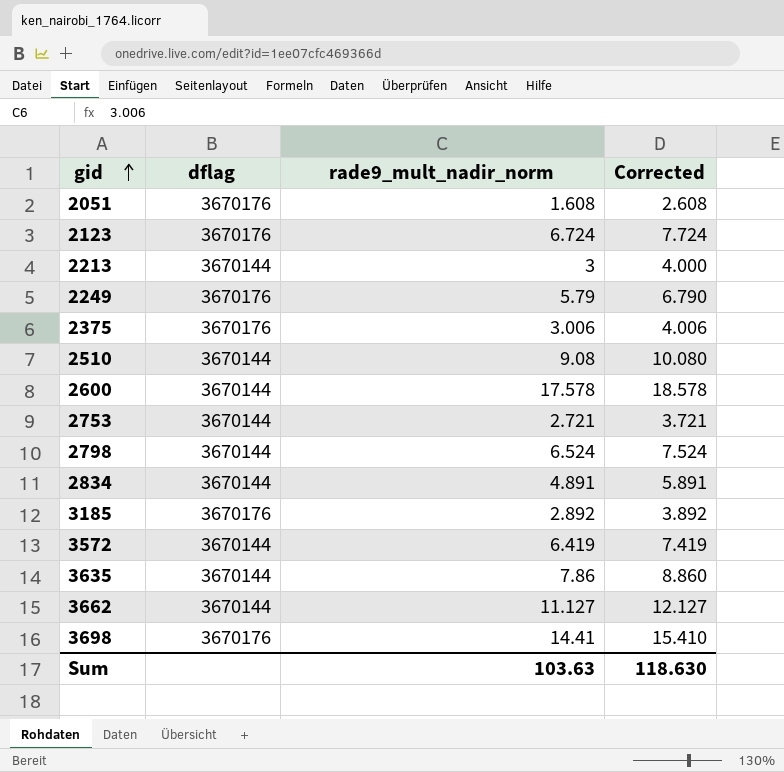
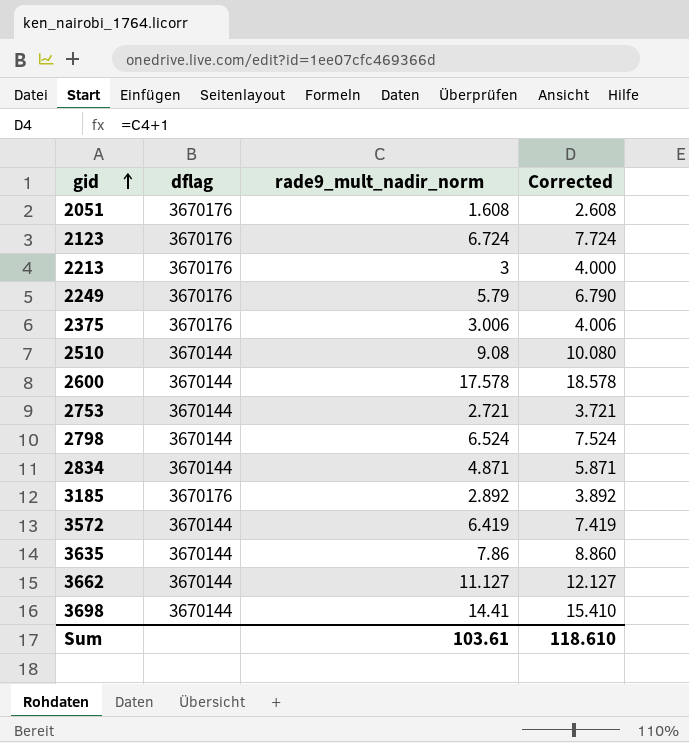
2213 | dflag: 3670144 -> 3670176
2834 | rade9_mult_nadir_norm: 4.891 -> 4.871
2834 | Corrected: 5.891 -> 5.871
3698 | dflag: 3670176 -> 3670144
Sum | rade9_mult_nadir_norm: 103.63 -> 103.61
Sum | Corrected: 118.630 -> 118.610

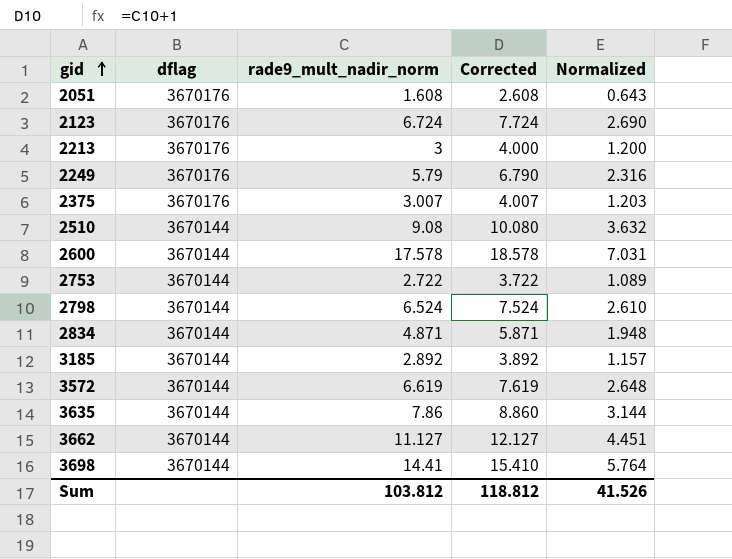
column Normalized | formula: none -> [rade9_mult_nadir_norm] * 0.4
2375 | rade9_mult_nadir_norm: 3.006 -> 3.007
2375 | Corrected: 4.006 -> 4.007
2753 | rade9_mult_nadir_norm: 2.721 -> 2.722
2753 | Corrected: 3.721 -> 3.722
3185 | dflag: 3670176 -> 3670144
3572 | rade9_mult_nadir_norm: 6.419 -> 6.619
3572 | Corrected: 7.419 -> 7.619
Sum | rade9_mult_nadir_norm: 103.61 -> 103.812
Sum | Corrected: 118.610 -> 118.812

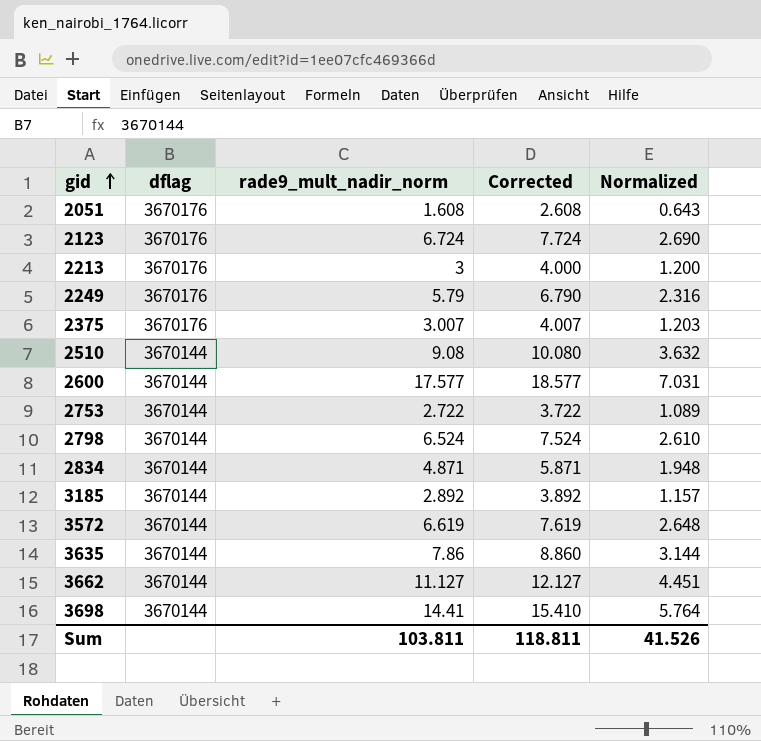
2600 | rade9_mult_nadir_norm: 17.578 -> 17.577
2600 | Corrected: 18.578 -> 18.577
Sum | rade9_mult_nadir_norm: 103.812 -> 103.811
Sum | Corrected: 118.812 -> 118.811

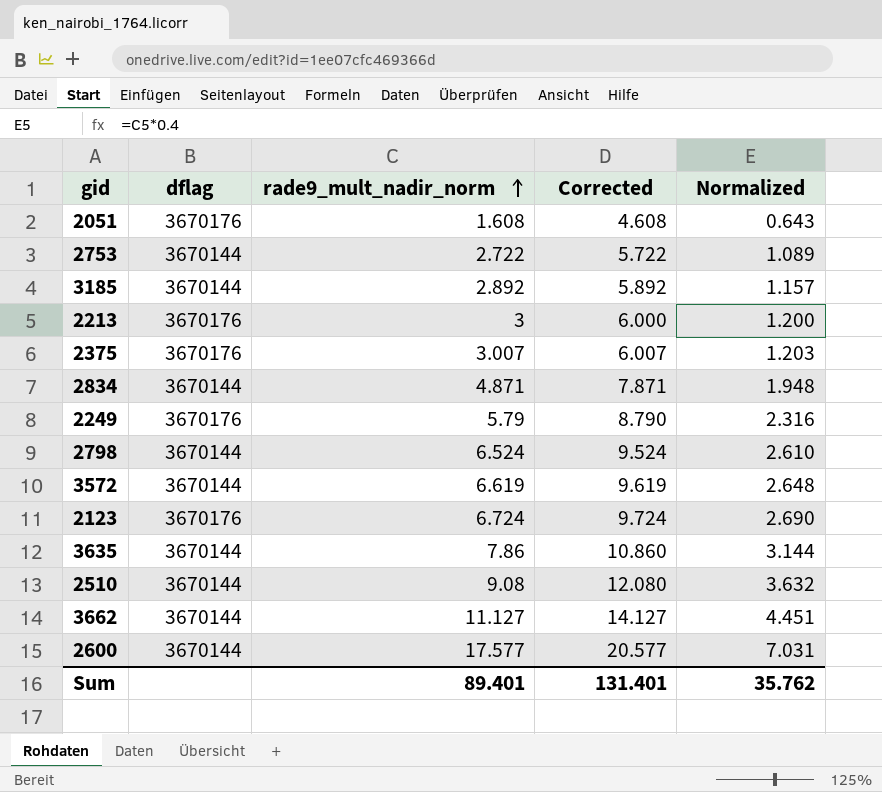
row order: gid ascending -> rade9_mult_nadir_norm ascending
column Corrected | formula: [rade9_mult_nadir_norm] + 1 -> [rade9_mult_nadir_norm] + 3
row 3698: 3670144 | 14.41 | 15.410 | 5.764 -> none
Sum | rade9_mult_nadir_norm: 103.811 -> 89.401
Sum | Corrected: 118.811 -> 131.401
Sum | Normalized: 41.526 -> 35.762

